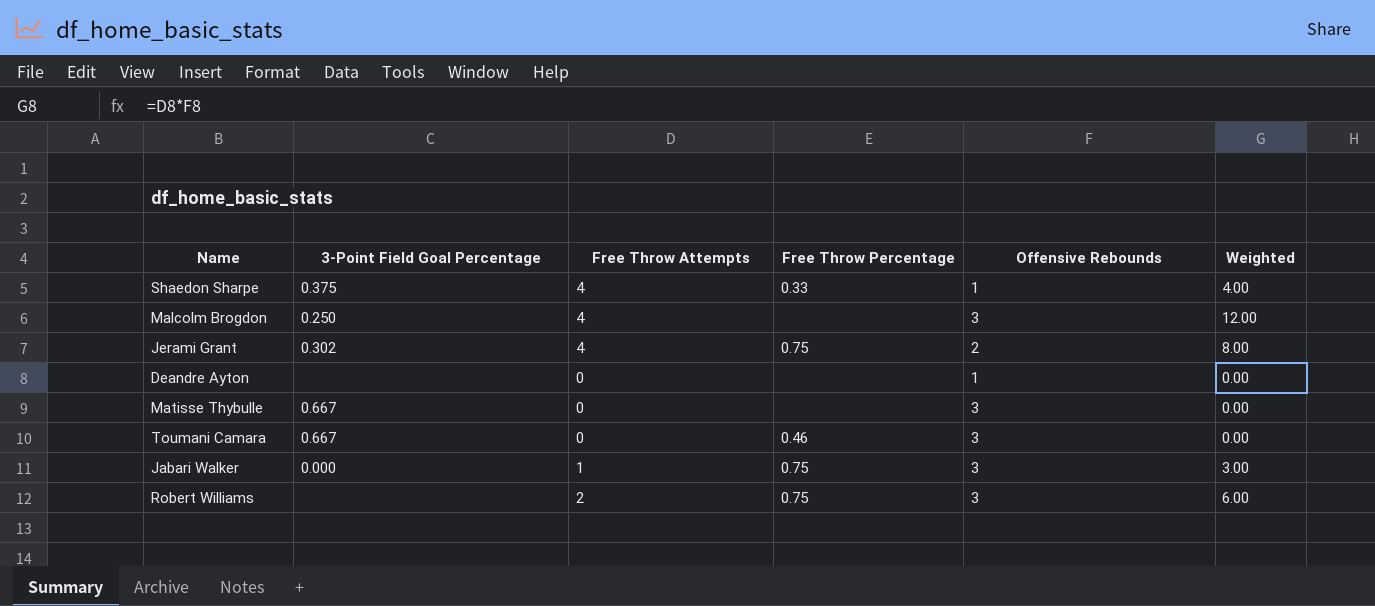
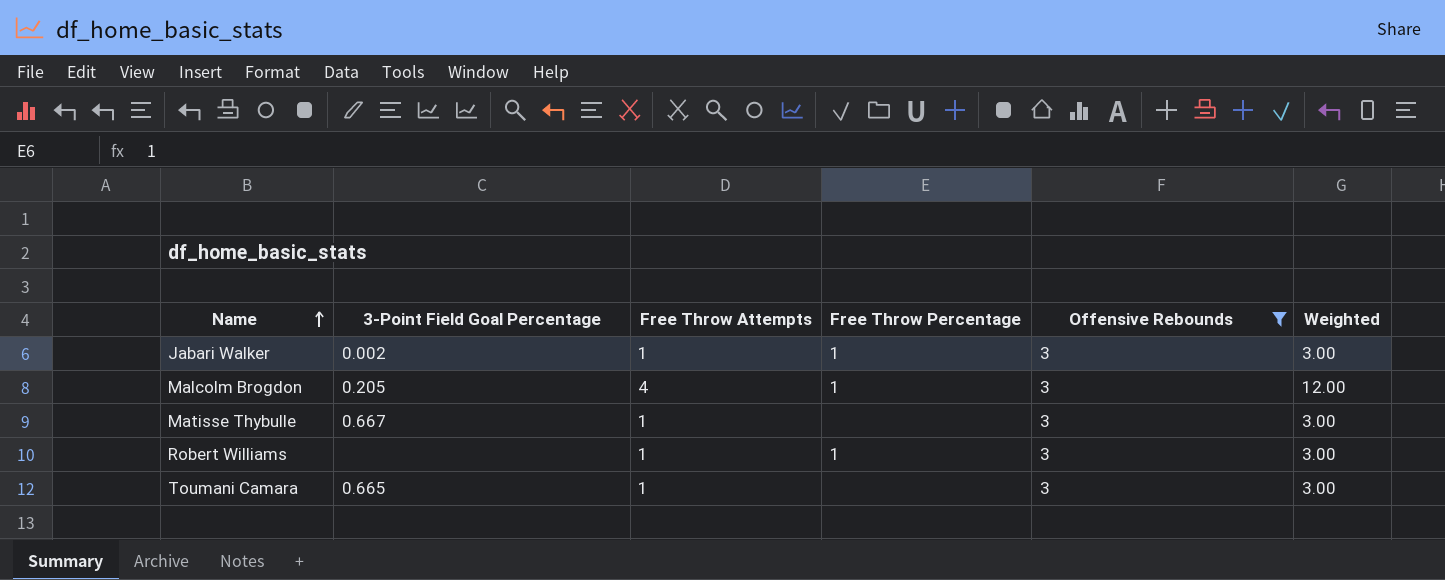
filter: none -> Offensive Rebounds = 3
row order: none -> Name ascending
Jabari Walker | 3-Point Field Goal Percentage: 0.000 -> 0.002
Jabari Walker | Free Throw Percentage: 0.75 -> 1
Malcolm Brogdon | 3-Point Field Goal Percentage: 0.250 -> 0.205
Malcolm Brogdon | Free Throw Percentage: none -> 1
Matisse Thybulle | Free Throw Attempts: 0 -> 1
Matisse Thybulle | Weighted: 0.00 -> 3.00
Robert Williams | Free Throw Attempts: 2 -> 1
Robert Williams | Free Throw Percentage: 0.75 -> 1
Robert Williams | Weighted: 6.00 -> 3.00
Toumani Camara | 3-Point Field Goal Percentage: 0.667 -> 0.665
Toumani Camara | Free Throw Attempts: 0 -> 1
Toumani Camara | Free Throw Percentage: 0.46 -> none
Toumani Camara | Weighted: 0.00 -> 3.00

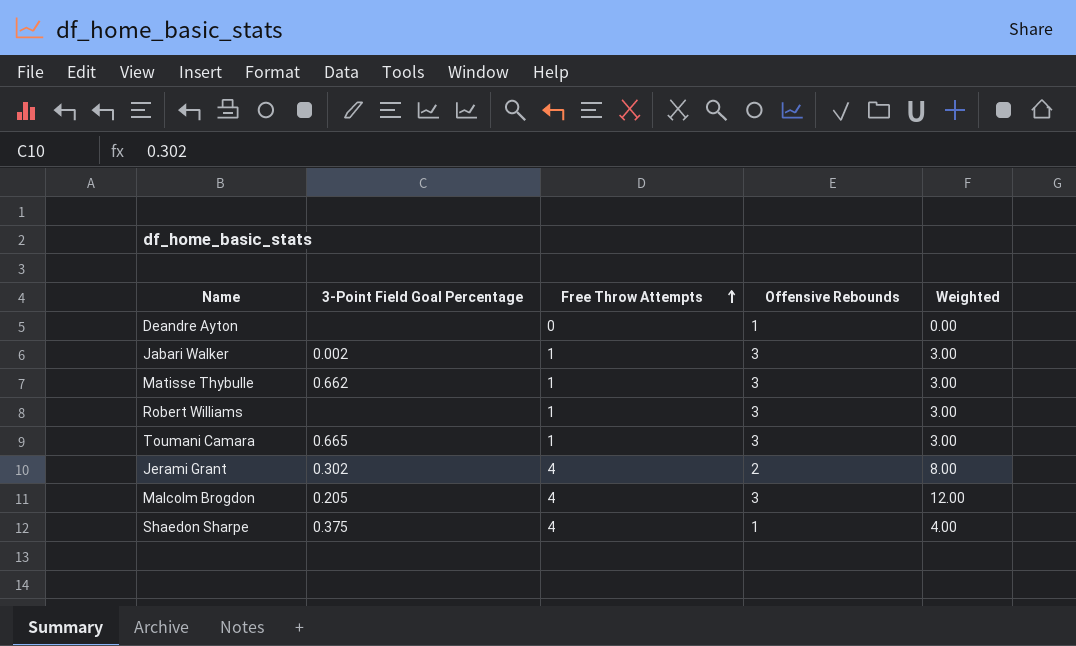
filter: Offensive Rebounds = 3 -> none
row order: Name ascending -> Free Throw Attempts ascending
column Free Throw Percentage | position: 4 -> none
Matisse Thybulle | 3-Point Field Goal Percentage: 0.667 -> 0.662

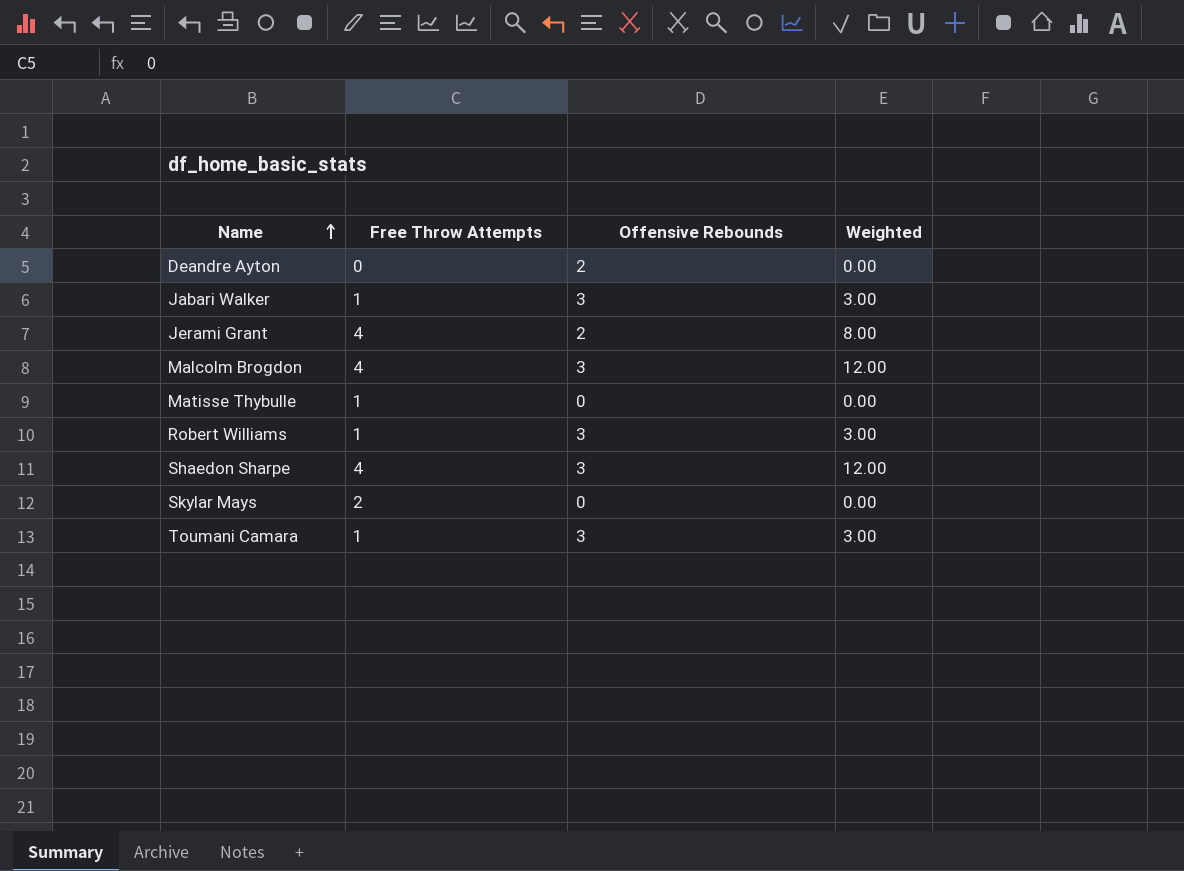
row order: Free Throw Attempts ascending -> Name ascending
column 3-Point Field Goal Percentage | position: 2 -> none
Deandre Ayton | Offensive Rebounds: 1 -> 2
Matisse Thybulle | Offensive Rebounds: 3 -> 0
Matisse Thybulle | Weighted: 3.00 -> 0.00
Shaedon Sharpe | Offensive Rebounds: 1 -> 3
Shaedon Sharpe | Weighted: 4.00 -> 12.00
row Skylar Mays: none -> 2 | 0 | 0.00

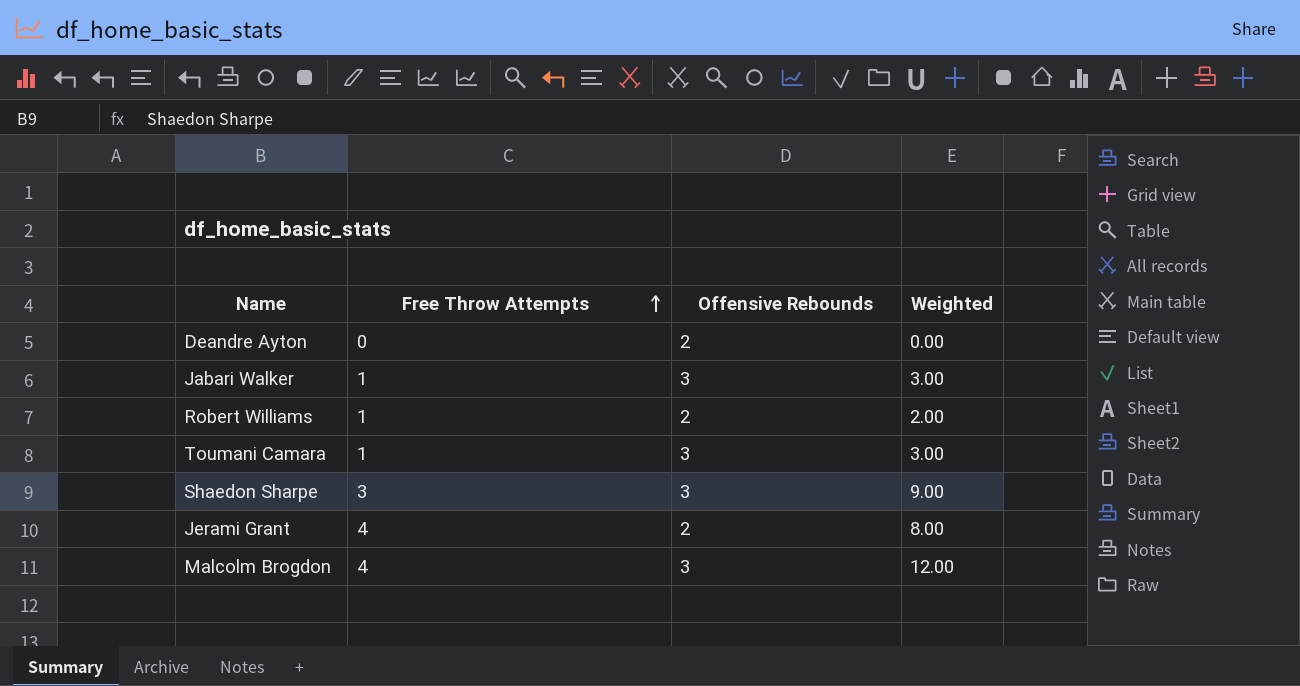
row order: Name ascending -> Free Throw Attempts ascending
row Matisse Thybulle: 1 | 0 | 0.00 -> none
row Skylar Mays: 2 | 0 | 0.00 -> none
Robert Williams | Offensive Rebounds: 3 -> 2
Robert Williams | Weighted: 3.00 -> 2.00
Shaedon Sharpe | Free Throw Attempts: 4 -> 3
Shaedon Sharpe | Weighted: 12.00 -> 9.00

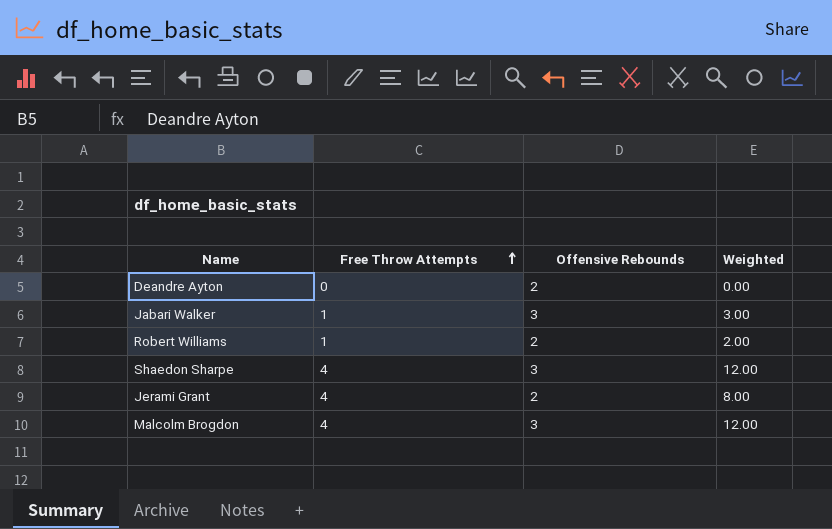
row Toumani Camara: 1 | 3 | 3.00 -> none
Shaedon Sharpe | Free Throw Attempts: 3 -> 4
Shaedon Sharpe | Weighted: 9.00 -> 12.00

